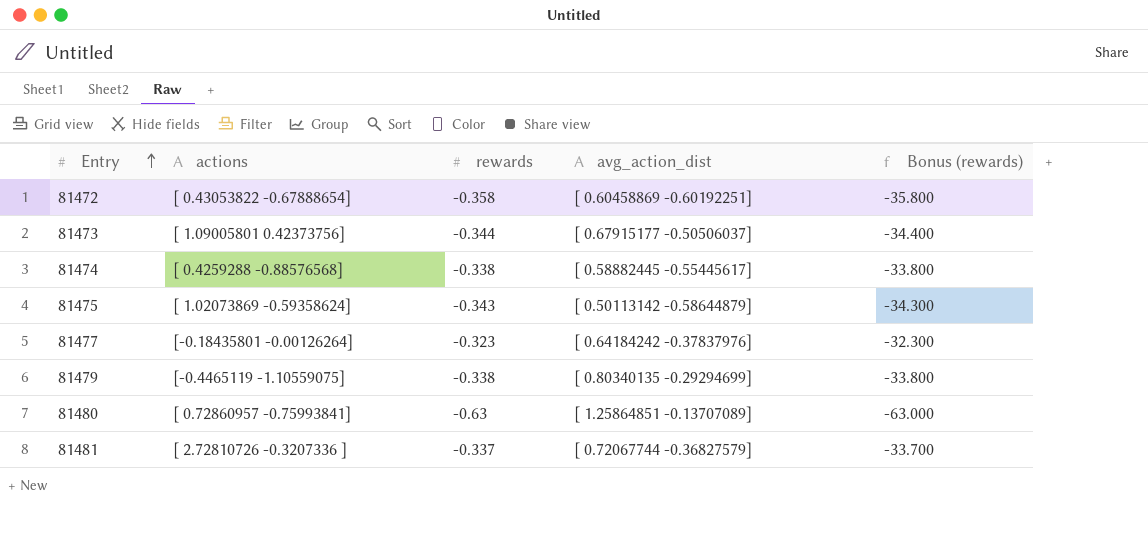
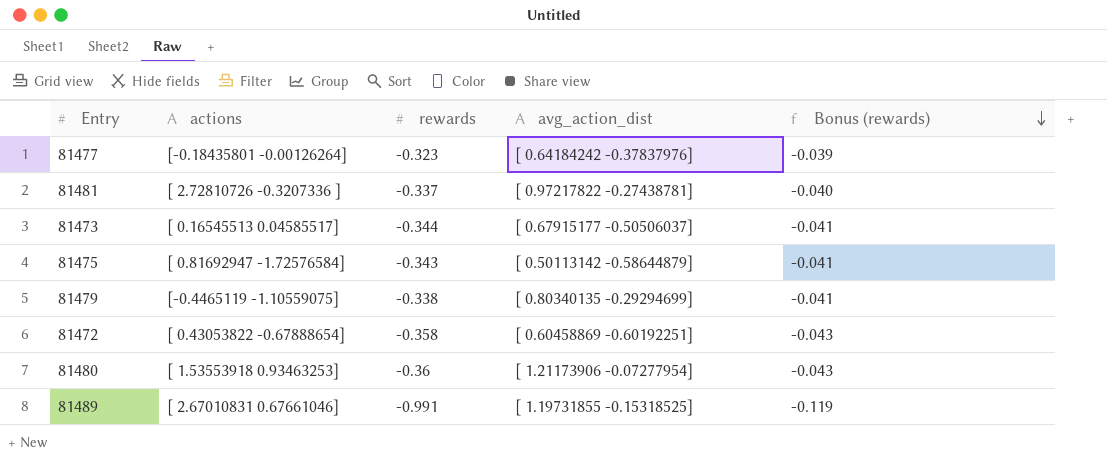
row order: Entry ascending -> Bonus (rewards) descending
column Bonus (rewards) | formula: [rewards] * 100 -> [rewards] * 0.12
row 81474: [ 0.4259288 -0.88576568] | -0.338 | [ 0.58882445 -0.55445617] | -33.800 -> none
81481 | avg_action_dist: [ 0.72067744 -0.36827579] -> [ 0.97217822 -0.27438781]
81473 | actions: [ 1.09005801 0.42373756] -> [ 0.16545513 0.04585517]
81475 | actions: [ 1.02073869 -0.59358624] -> [ 0.81692947 -1.72576584]
81480 | actions: [ 0.72860957 -0.75993841] -> [ 1.53553918 0.93463253]
81480 | rewards: -0.63 -> -0.36
81480 | avg_action_dist: [ 1.25864851 -0.13707089] -> [ 1.21173906 -0.07277954]
row 81489: none -> [ 2.67010831 0.67661046] | -0.991 | [ 1.19731855 -0.15318525] | -0.119

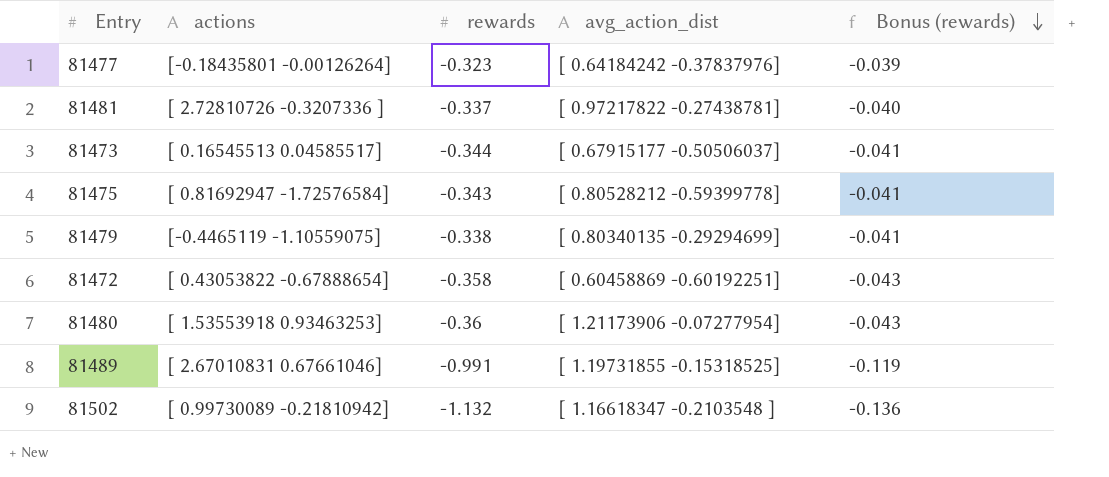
81475 | avg_action_dist: [ 0.50113142 -0.58644879] -> [ 0.80528212 -0.59399778]
row 81502: none -> [ 0.99730089 -0.21810942] | -1.132 | [ 1.16618347 -0.2103548 ] | -0.136

